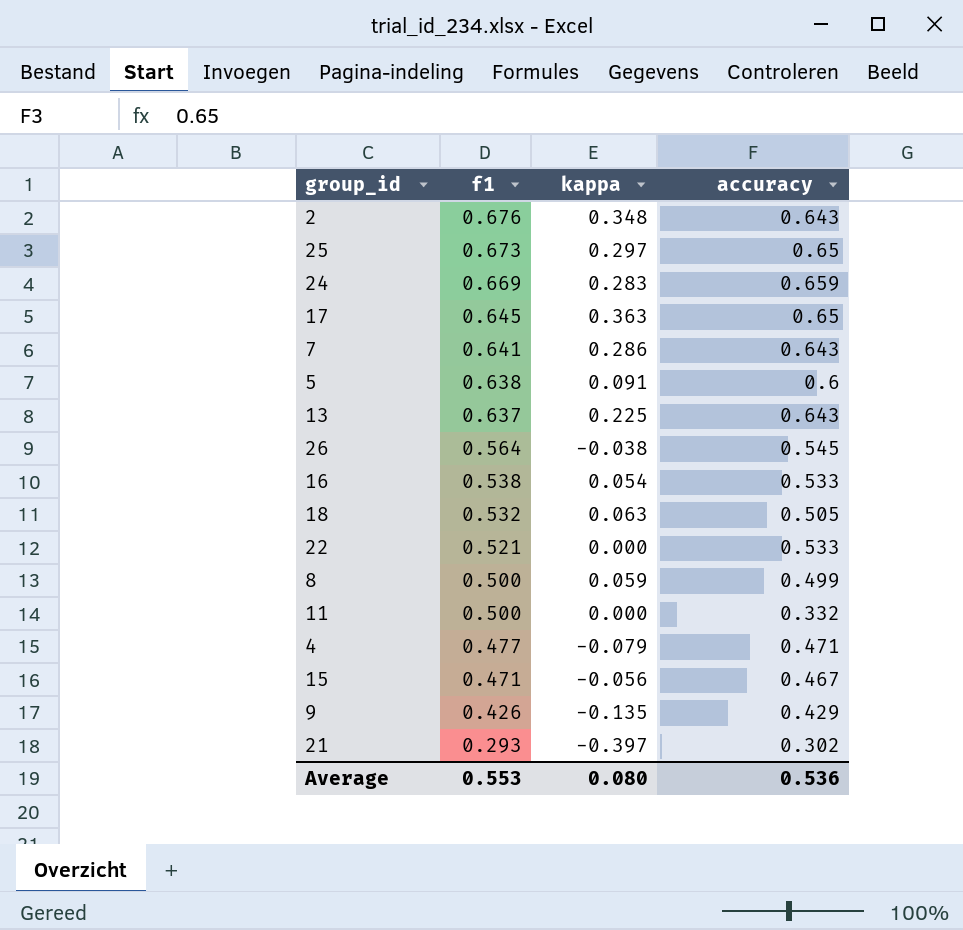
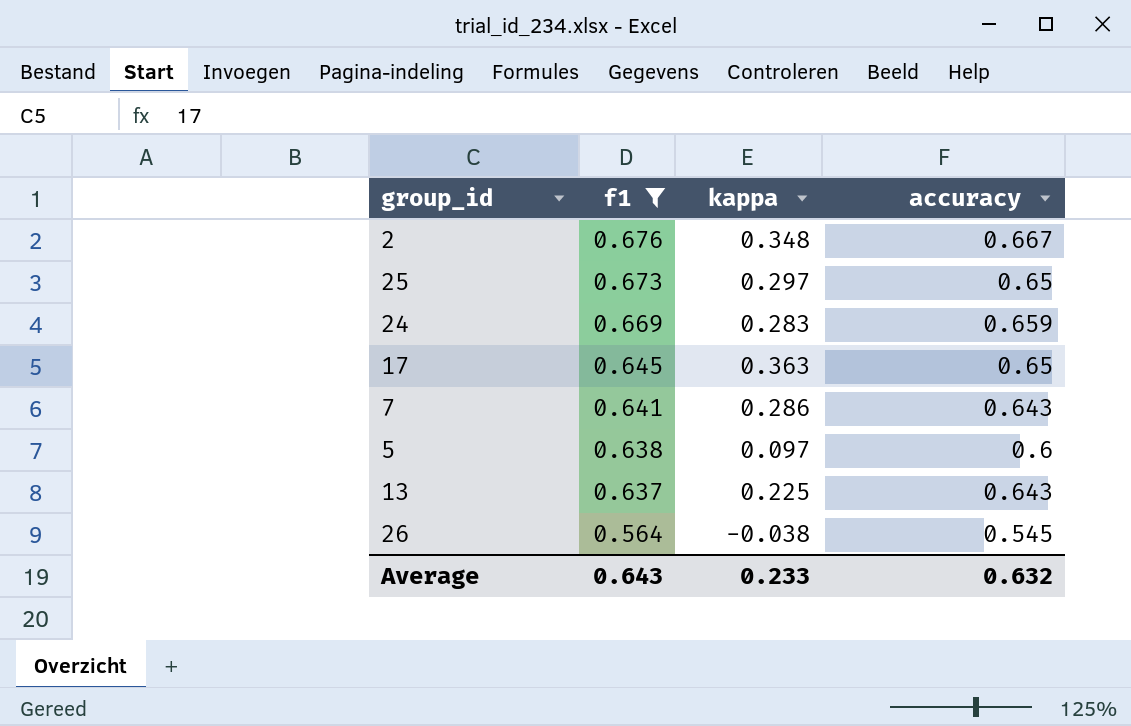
filter: none -> f1 >= 0.564
2 | accuracy: 0.643 -> 0.667
5 | kappa: 0.091 -> 0.097
Average | f1: 0.553 -> 0.643
Average | kappa: 0.080 -> 0.233
Average | accuracy: 0.536 -> 0.632

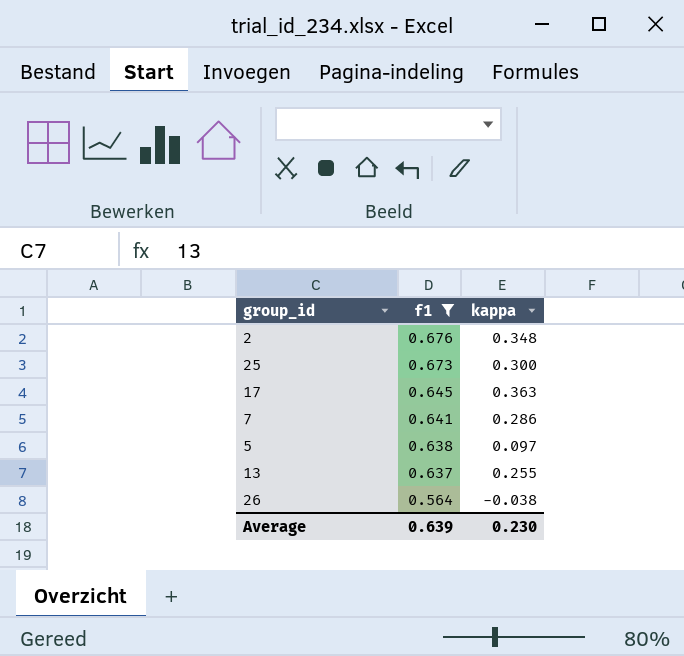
column accuracy | position: 4 -> none
row 24: 0.669 | 0.283 | 0.659 -> none
25 | kappa: 0.297 -> 0.300
13 | kappa: 0.225 -> 0.255
Average | f1: 0.643 -> 0.639
Average | kappa: 0.233 -> 0.230

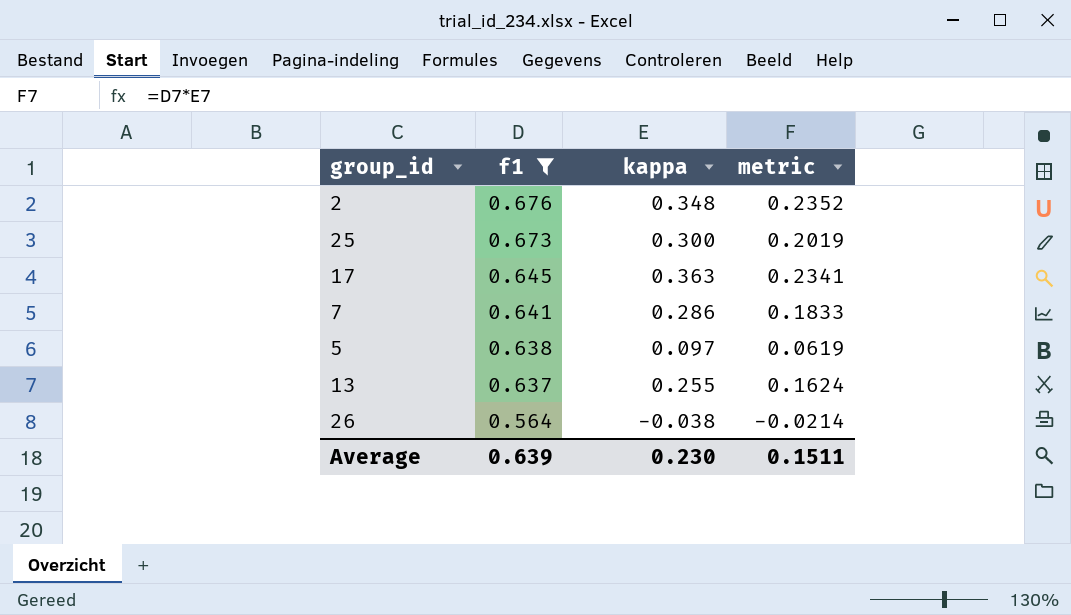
column metric | formula: none -> [f1] * [kappa]

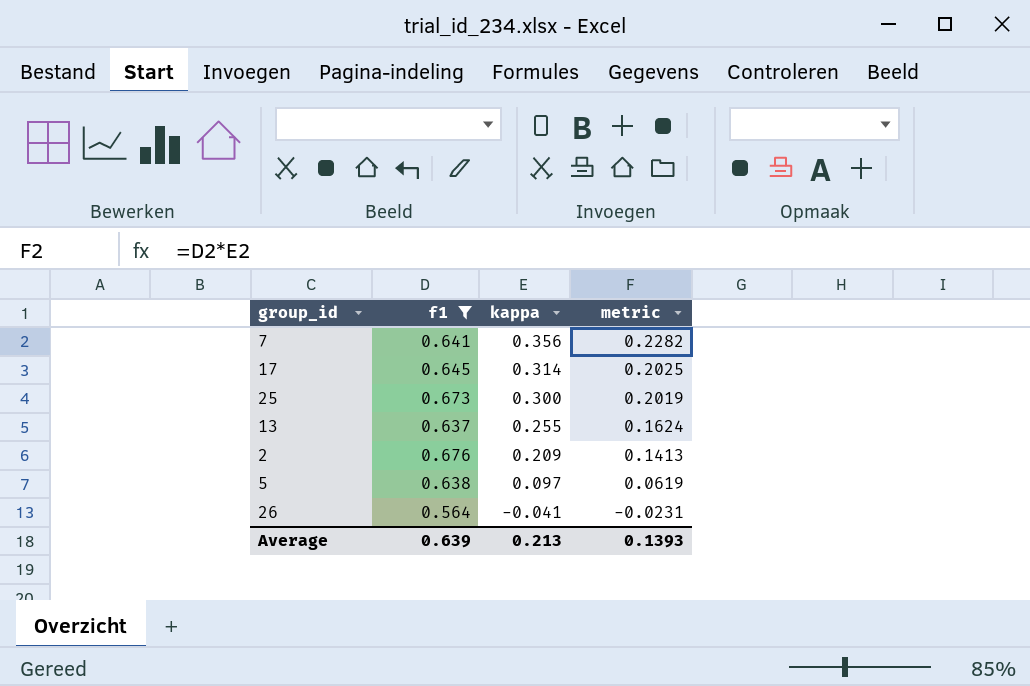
row order: f1 descending -> kappa descending
7 | kappa: 0.286 -> 0.356
7 | metric: 0.1833 -> 0.2282
17 | kappa: 0.363 -> 0.314
17 | metric: 0.2341 -> 0.2025
2 | kappa: 0.348 -> 0.209
2 | metric: 0.2352 -> 0.1413
26 | kappa: -0.038 -> -0.041
26 | metric: -0.0214 -> -0.0231
Average | kappa: 0.230 -> 0.213
Average | metric: 0.1511 -> 0.1393

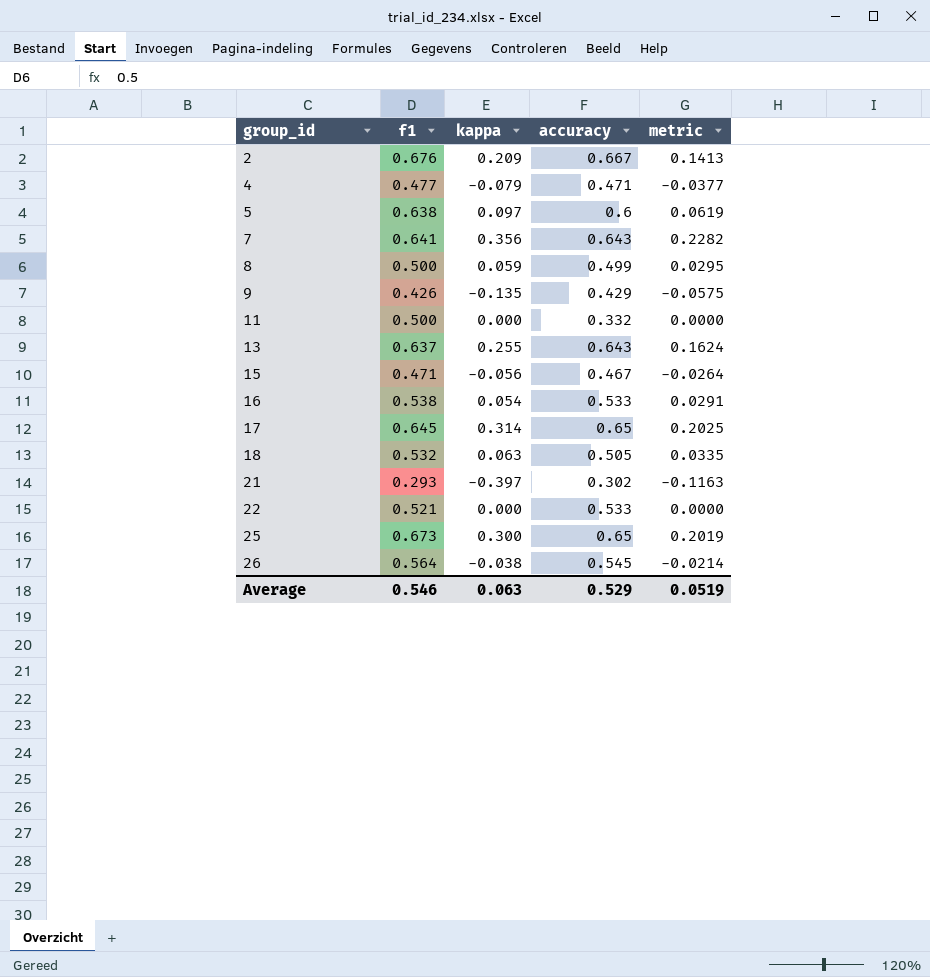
filter: f1 >= 0.564 -> none
row order: kappa descending -> group_id ascending
column accuracy | position: none -> 4
26 | kappa: -0.041 -> -0.038
26 | metric: -0.0231 -> -0.0214
Average | f1: 0.639 -> 0.546
Average | kappa: 0.213 -> 0.063
Average | metric: 0.1393 -> 0.0519

